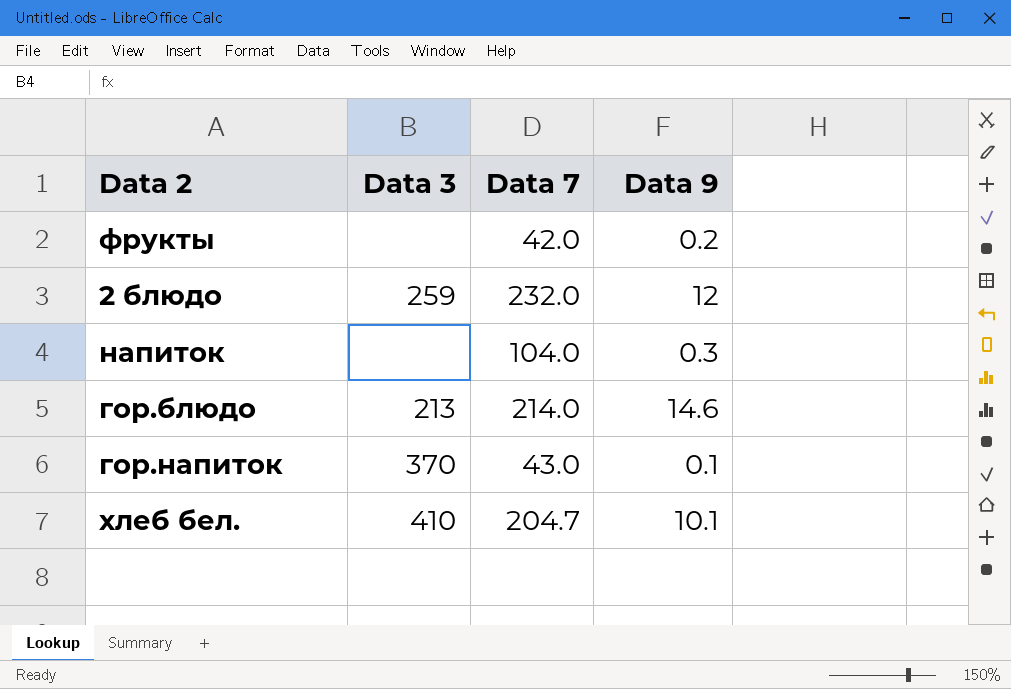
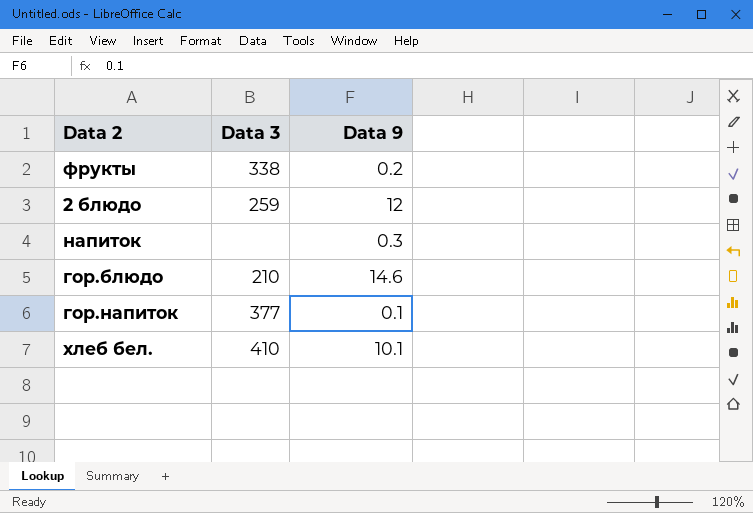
column Data 7 | position: 3 -> none
фрукты | Data 3: none -> 338
гор.блюдо | Data 3: 213 -> 210
гор.напиток | Data 3: 370 -> 377

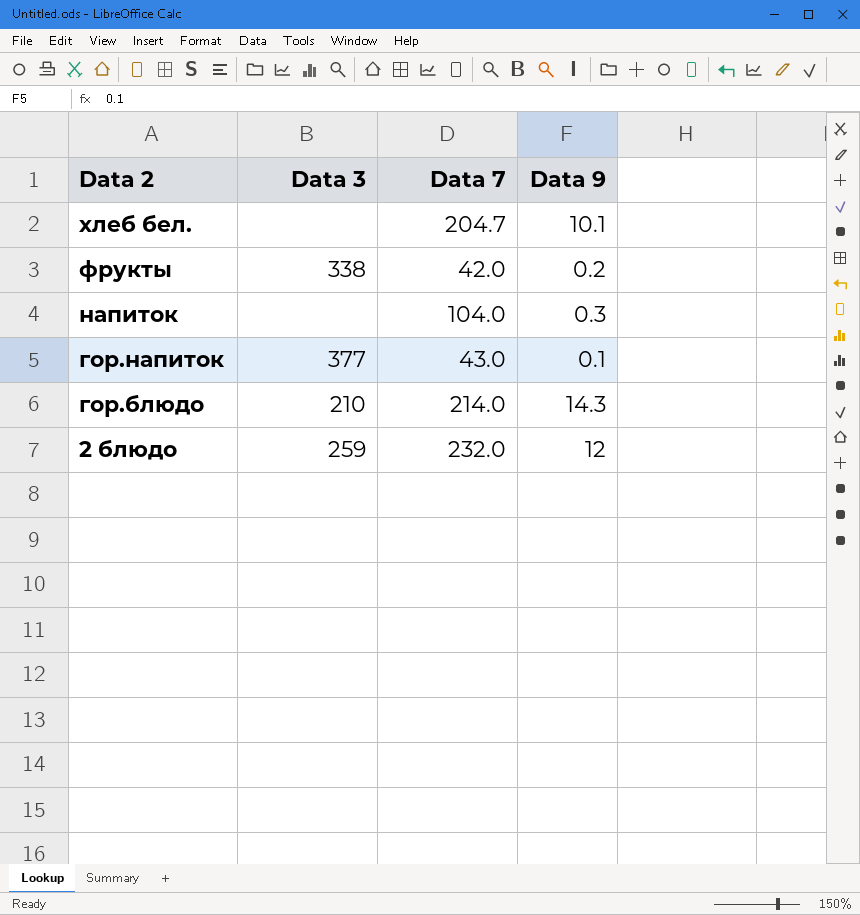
row order: none -> Data 2 descending
column Data 7 | position: none -> 3
хлеб бел. | Data 3: 410 -> none
гор.блюдо | Data 9: 14.6 -> 14.3

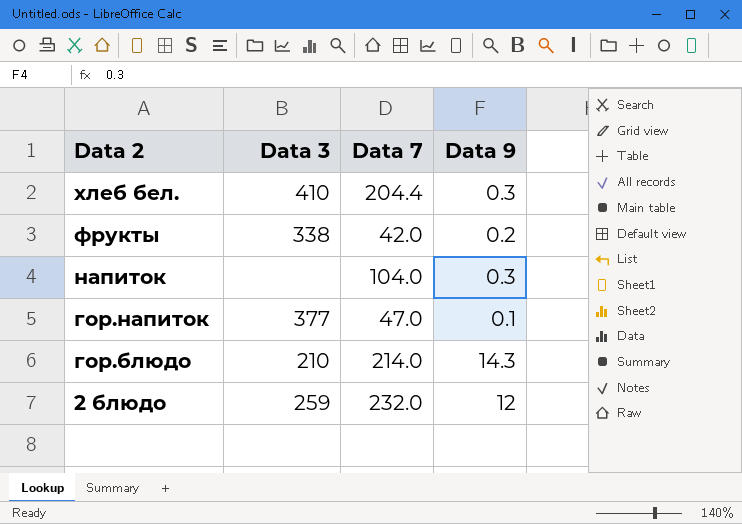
хлеб бел. | Data 3: none -> 410
хлеб бел. | Data 7: 204.7 -> 204.4
хлеб бел. | Data 9: 10.1 -> 0.3
гор.напиток | Data 7: 43.0 -> 47.0

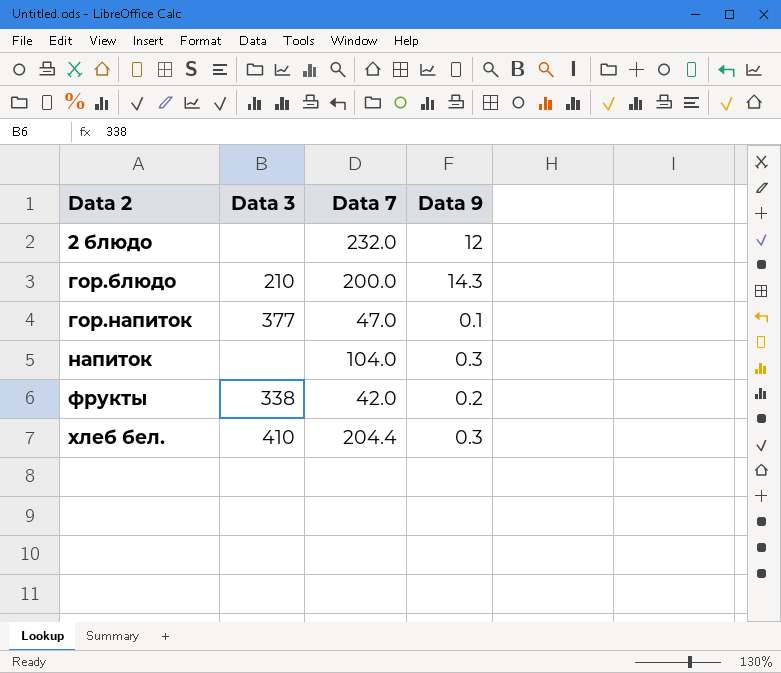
row order: Data 2 descending -> Data 2 ascending
2 блюдо | Data 3: 259 -> none
гор.блюдо | Data 7: 214.0 -> 200.0

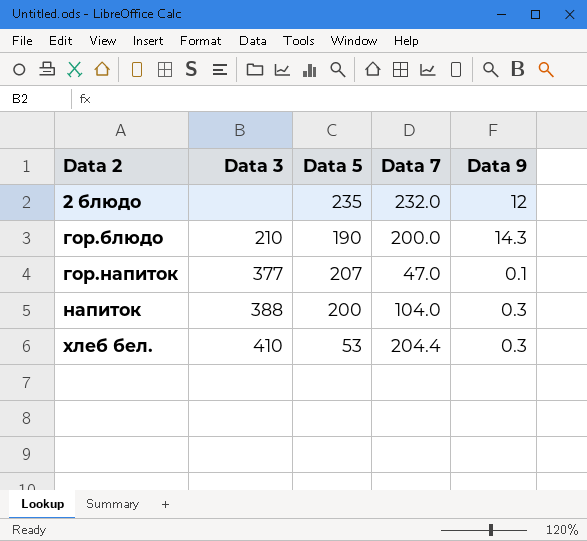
column Data 5 | position: none -> 3
row фрукты: 338 | 42.0 | 0.2 -> none
напиток | Data 3: none -> 388

